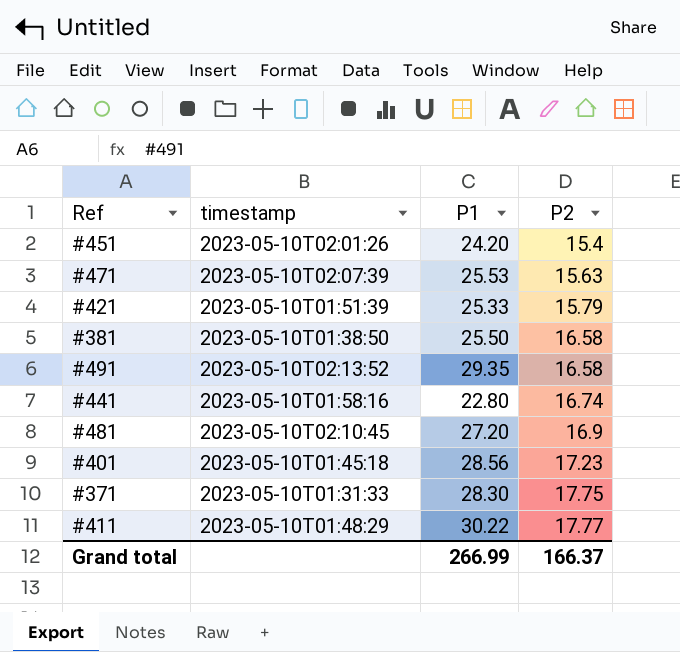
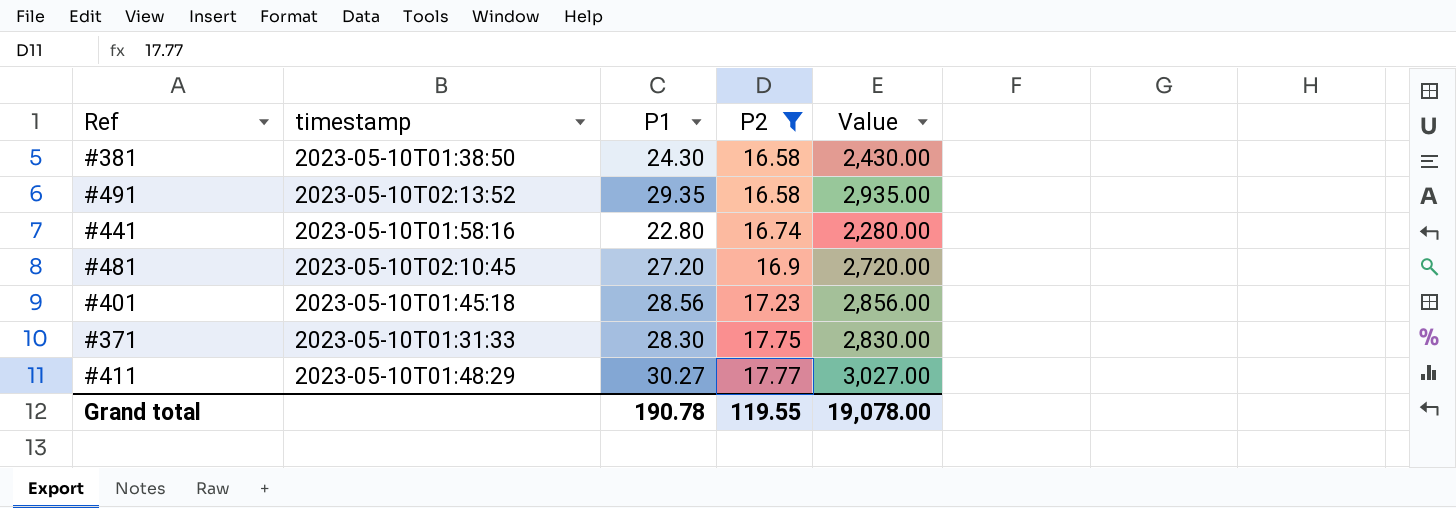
filter: none -> P2 >= 16.58
column Value | formula: none -> [P1] * 100
#381 | P1: 25.50 -> 24.30
#411 | P1: 30.22 -> 30.27
Grand total | P1: 266.99 -> 190.78
Grand total | P2: 166.37 -> 119.55

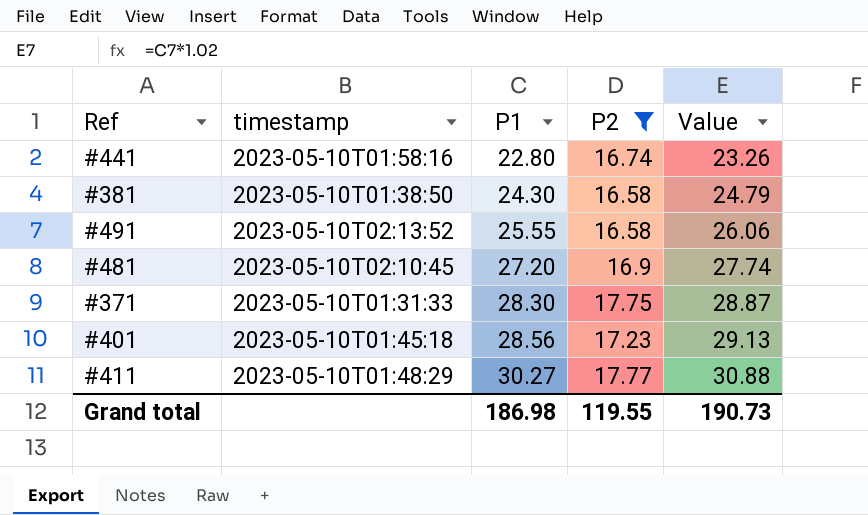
row order: P2 ascending -> P1 ascending
column Value | formula: [P1] * 100 -> [P1] * 1.02
#491 | P1: 29.35 -> 25.55
Grand total | P1: 190.78 -> 186.98
Grand total | Value: 19,078.00 -> 190.73

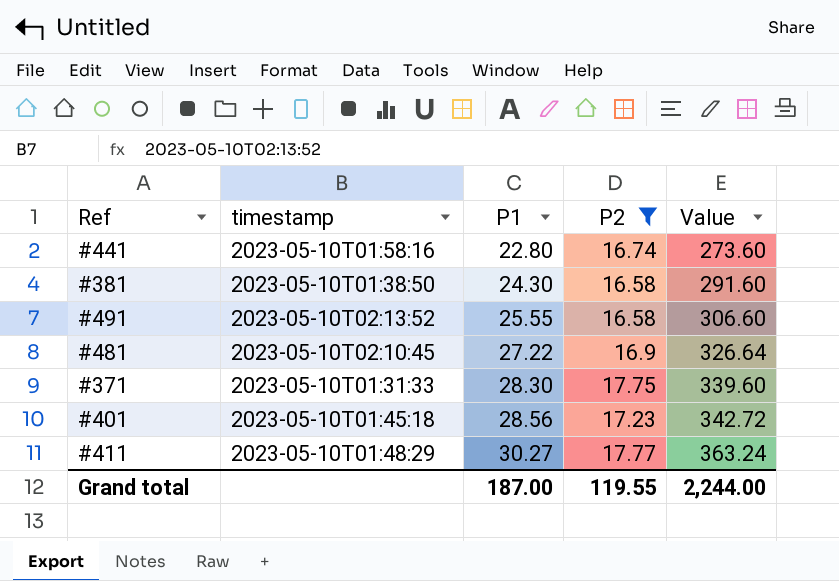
column Value | formula: [P1] * 1.02 -> [P1] * 12
#481 | P1: 27.20 -> 27.22
Grand total | P1: 186.98 -> 187.00
Grand total | Value: 190.73 -> 2,244.00

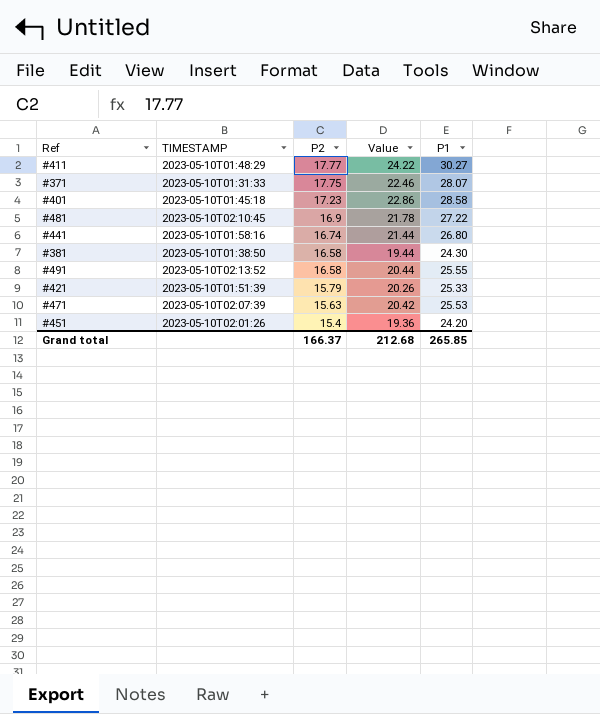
filter: P2 >= 16.58 -> none
row order: P1 ascending -> P2 descending
column name: timestamp -> TIMESTAMP
column Value | formula: [P1] * 12 -> [P1] * 0.8
column P1 | position: 3 -> 5
#371 | P1: 28.30 -> 28.07
#401 | P1: 28.56 -> 28.58
#441 | P1: 22.80 -> 26.80
Grand total | P2: 119.55 -> 166.37
Grand total | Value: 2,244.00 -> 212.68
Grand total | P1: 187.00 -> 265.85

